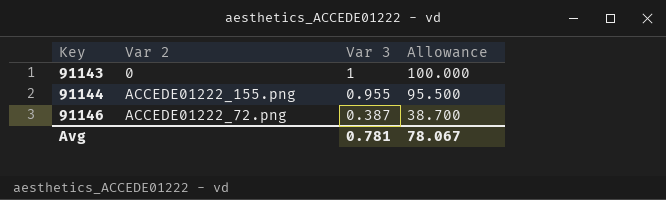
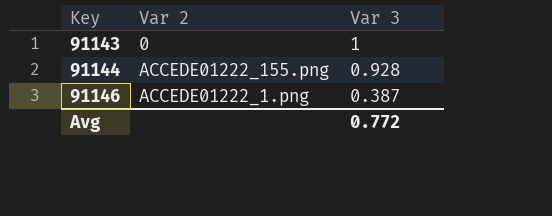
column Allowance | formula: [Var 3] * 100 -> none
91144 | Var 3: 0.955 -> 0.928
91146 | Var 2: ACCEDE01222_72.png -> ACCEDE01222_1.png
Avg | Var 3: 0.781 -> 0.772

